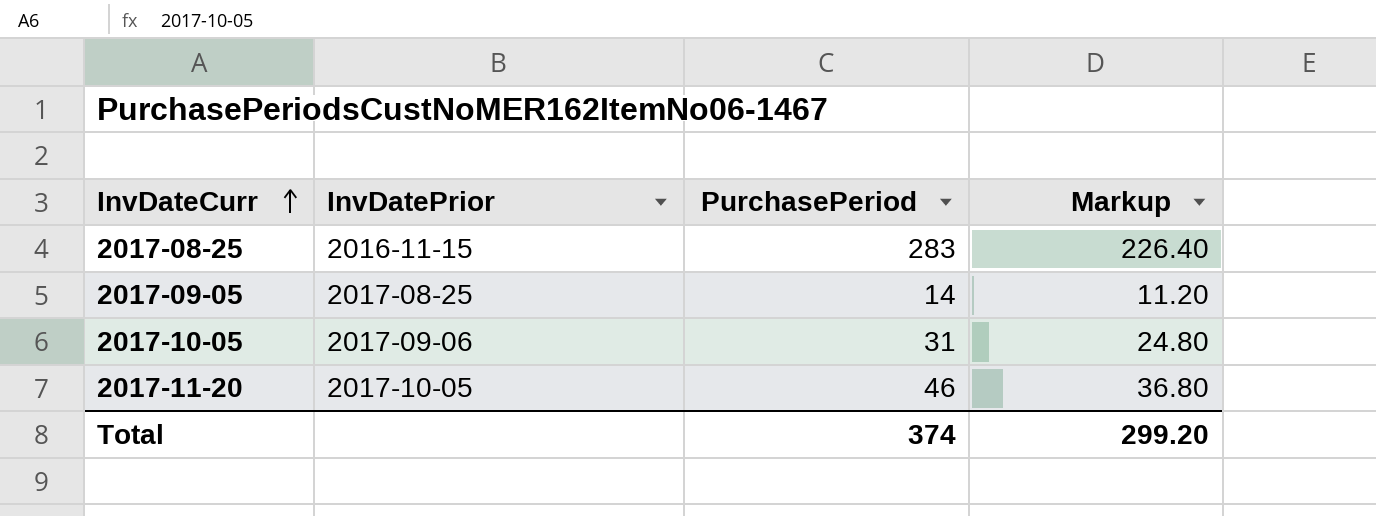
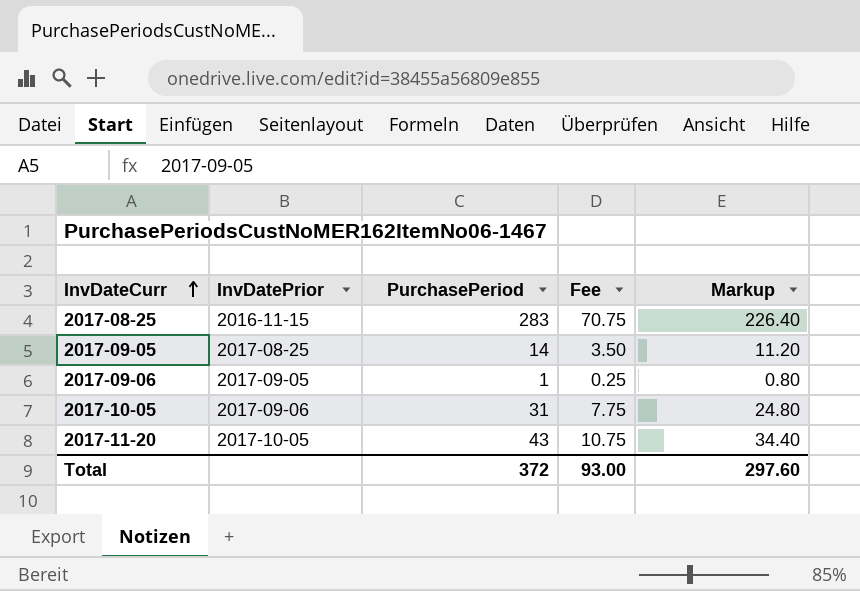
column Fee | formula: none -> [PurchasePeriod] * 0.25
row 2017-09-06: none -> 2017-09-05 | 1 | 0.25 | 0.80
2017-11-20 | PurchasePeriod: 46 -> 43
2017-11-20 | Markup: 36.80 -> 34.40
Total | PurchasePeriod: 374 -> 372
Total | Markup: 299.20 -> 297.60

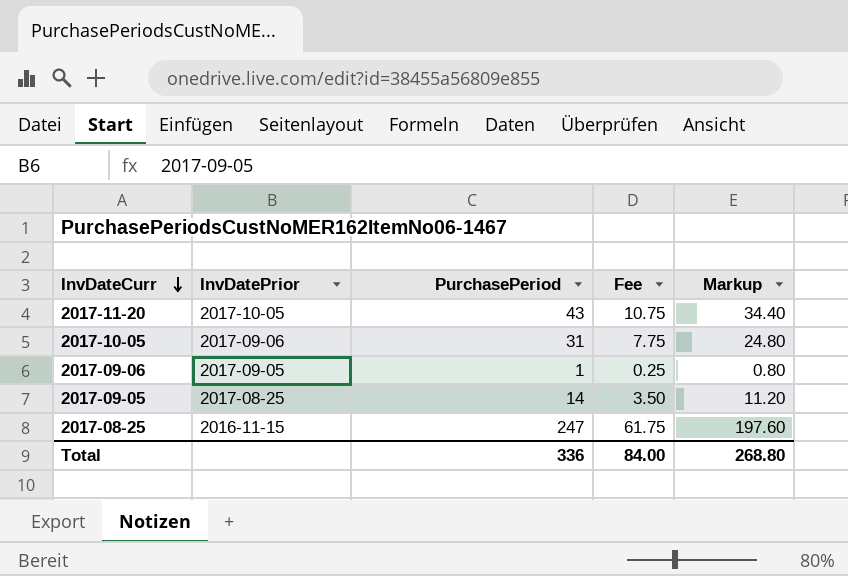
row order: InvDateCurr ascending -> InvDateCurr descending
2017-08-25 | PurchasePeriod: 283 -> 247
2017-08-25 | Fee: 70.75 -> 61.75
2017-08-25 | Markup: 226.40 -> 197.60
Total | PurchasePeriod: 372 -> 336
Total | Fee: 93.00 -> 84.00
Total | Markup: 297.60 -> 268.80

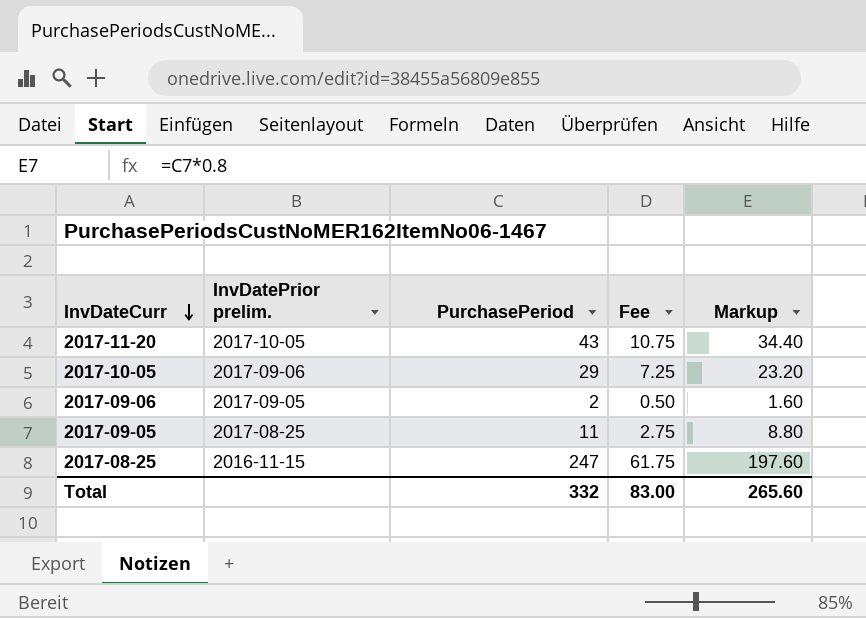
column name: InvDatePrior -> InvDatePrior prelim.
2017-10-05 | PurchasePeriod: 31 -> 29
2017-10-05 | Fee: 7.75 -> 7.25
2017-10-05 | Markup: 24.80 -> 23.20
2017-09-06 | PurchasePeriod: 1 -> 2
2017-09-06 | Fee: 0.25 -> 0.50
2017-09-06 | Markup: 0.80 -> 1.60
2017-09-05 | PurchasePeriod: 14 -> 11
2017-09-05 | Fee: 3.50 -> 2.75
2017-09-05 | Markup: 11.20 -> 8.80
Total | PurchasePeriod: 336 -> 332
Total | Fee: 84.00 -> 83.00
Total | Markup: 268.80 -> 265.60

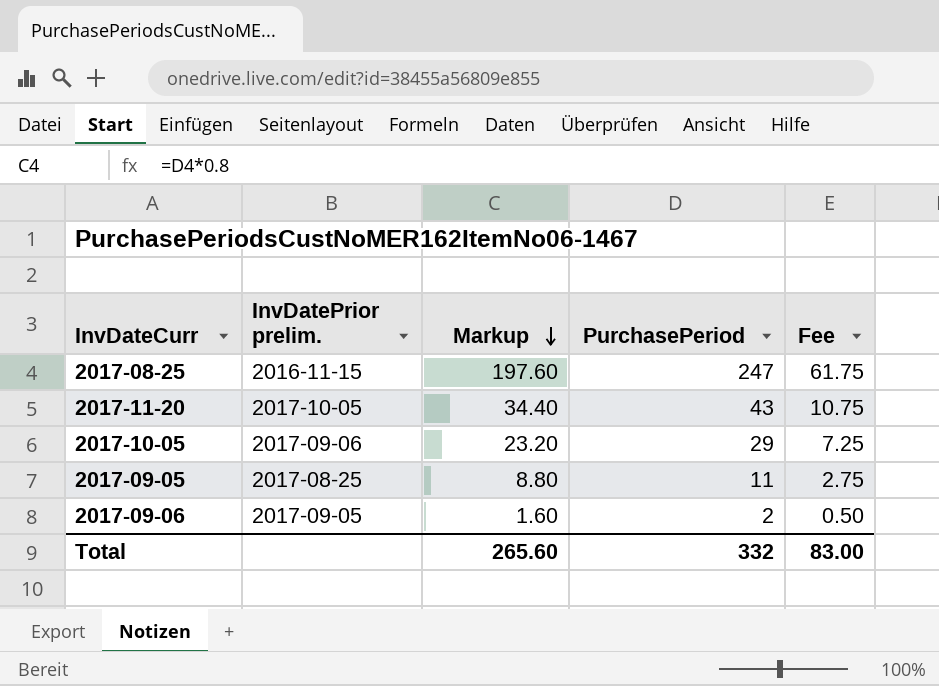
row order: InvDateCurr descending -> Markup descending
column Markup | position: 5 -> 3

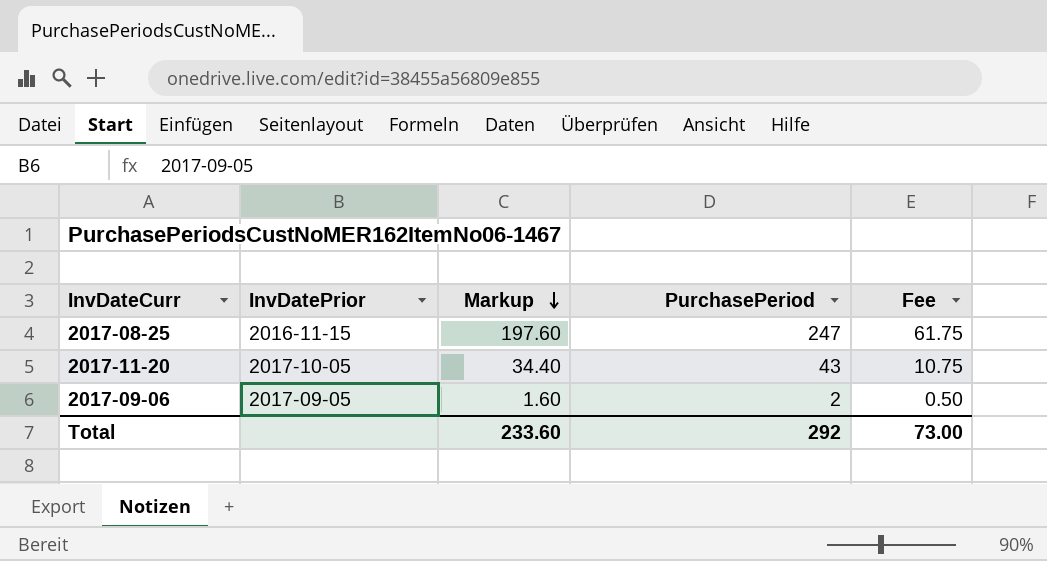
column name: InvDatePrior prelim. -> InvDatePrior
row 2017-10-05: 2017-09-06 | 23.20 | 29 | 7.25 -> none
row 2017-09-05: 2017-08-25 | 8.80 | 11 | 2.75 -> none
Total | Markup: 265.60 -> 233.60
Total | PurchasePeriod: 332 -> 292
Total | Fee: 83.00 -> 73.00

